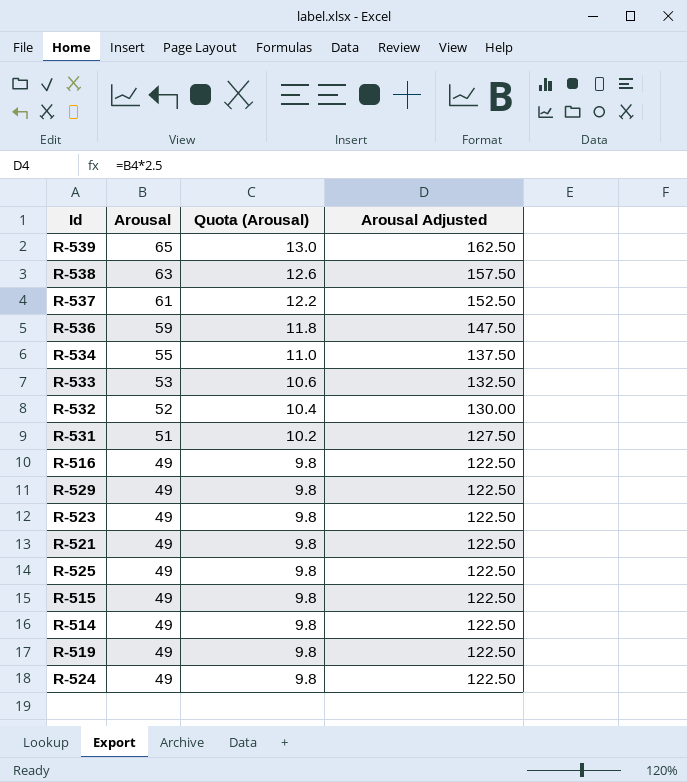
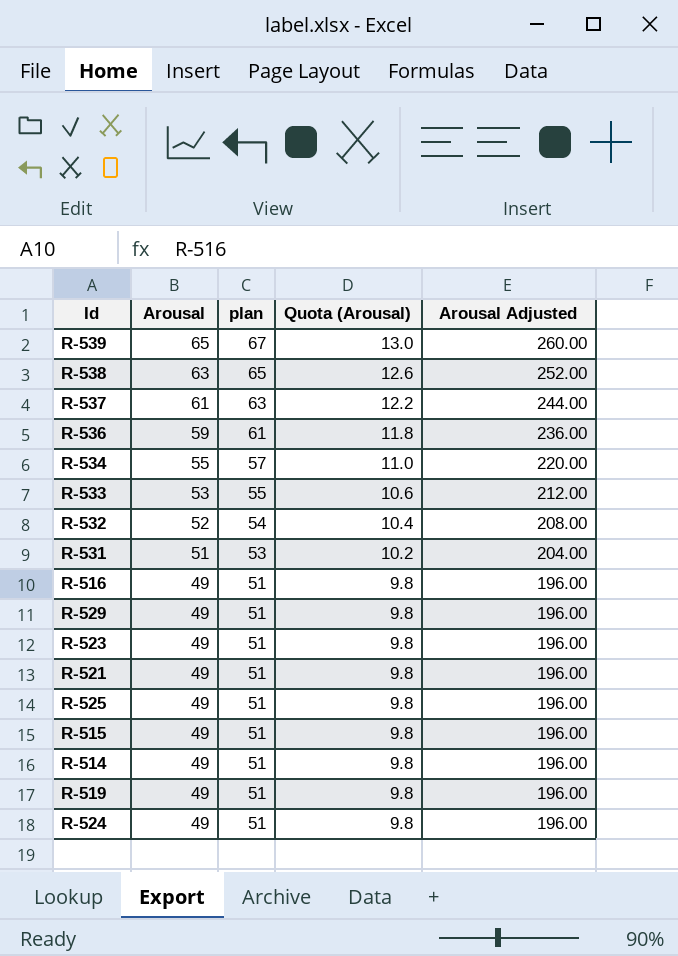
column plan | formula: none -> [Arousal] + 2
column Arousal Adjusted | formula: [Arousal] * 2.5 -> [Arousal] * 4

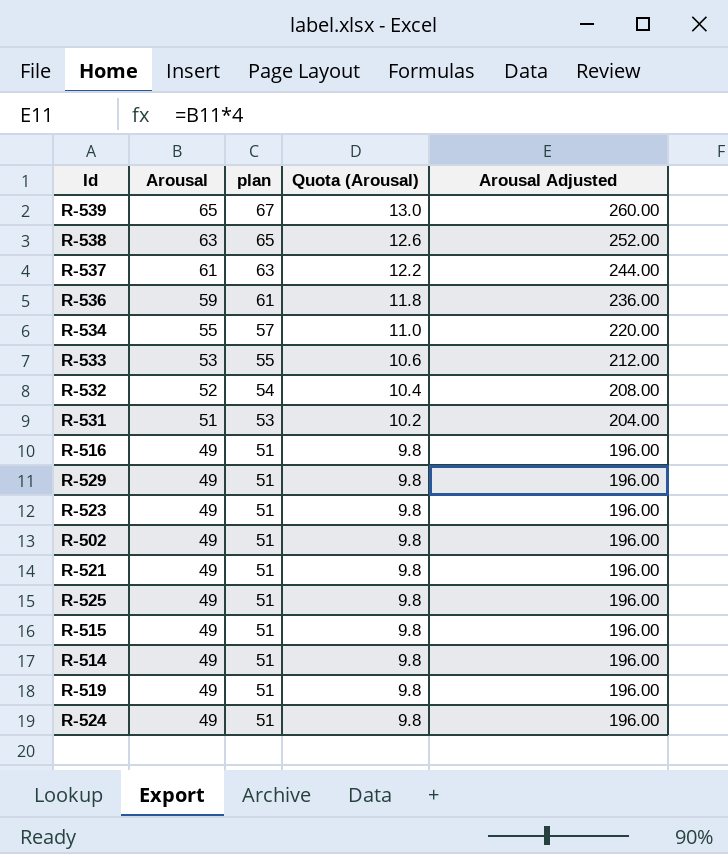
row R-502: none -> 49 | 51 | 9.8 | 196.00

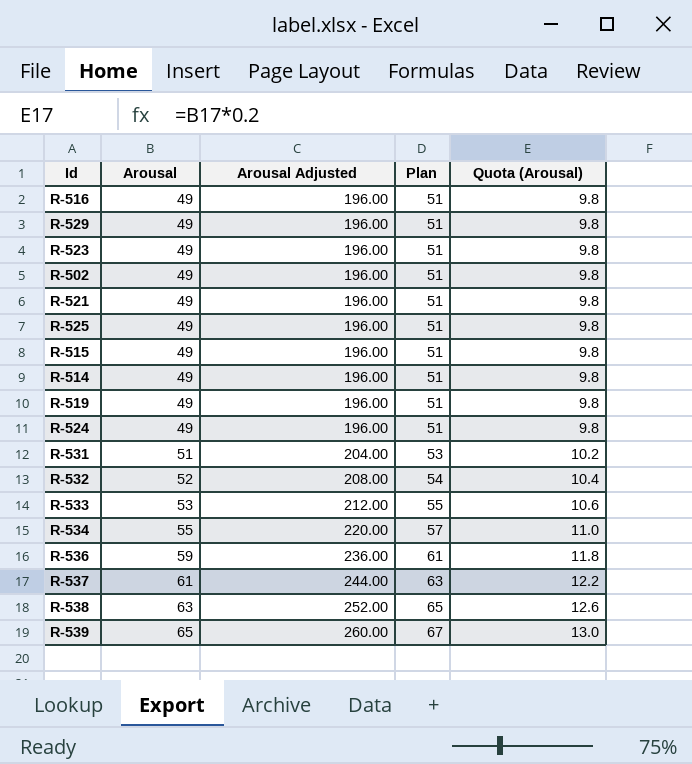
row order: Arousal descending -> Arousal ascending
column Arousal Adjusted | position: 5 -> 3
column name: plan -> Plan

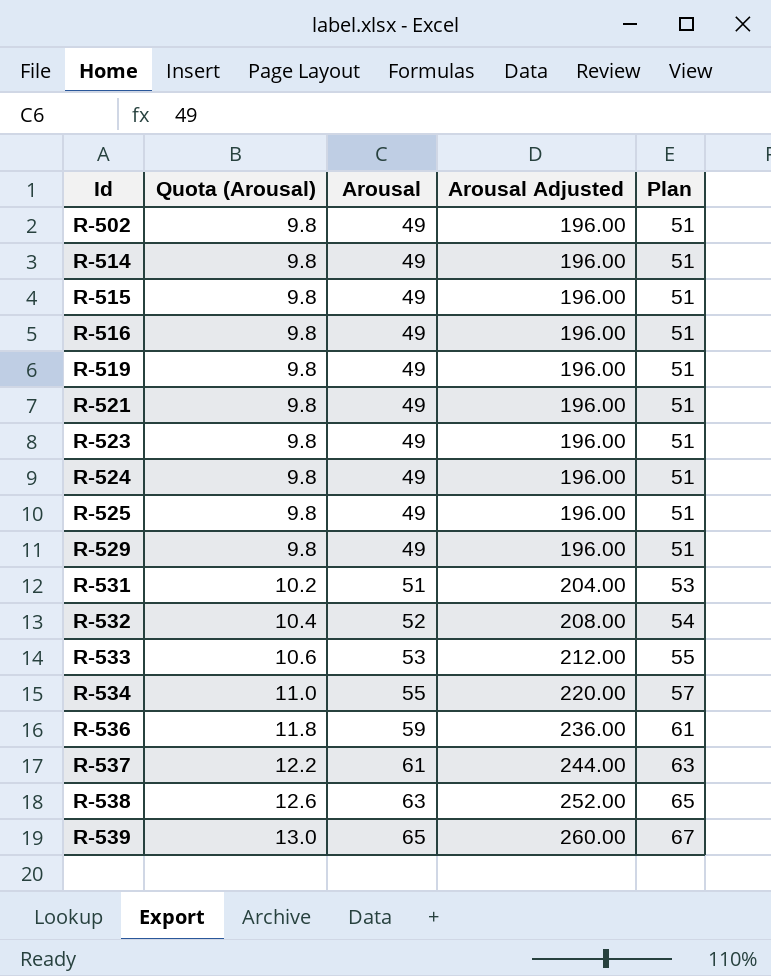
row order: Arousal ascending -> Id ascending
column Quota (Arousal) | position: 5 -> 2

